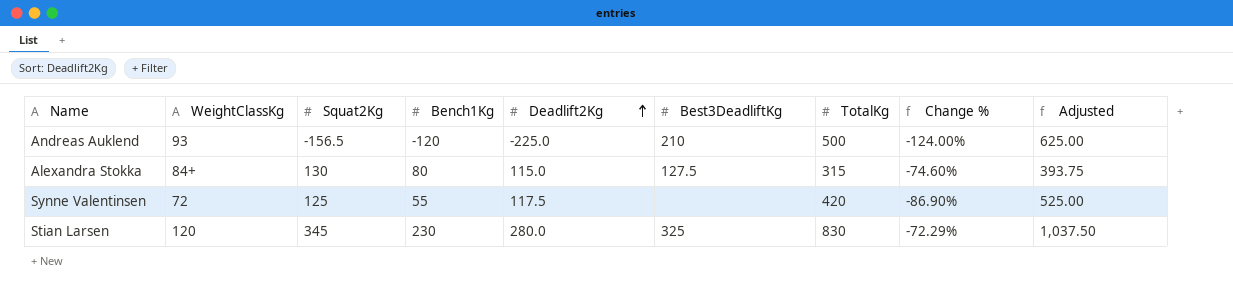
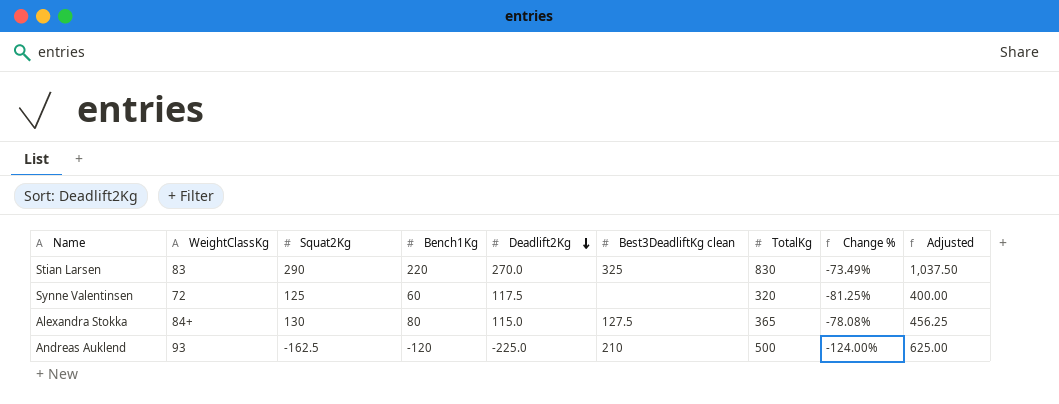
row order: Deadlift2Kg ascending -> Deadlift2Kg descending
column name: Best3DeadliftKg -> Best3DeadliftKg clean
Stian Larsen | WeightClassKg: 120 -> 83
Stian Larsen | Squat2Kg: 345 -> 290
Stian Larsen | Bench1Kg: 230 -> 220
Stian Larsen | Deadlift2Kg: 280.0 -> 270.0
Stian Larsen | Change %: -72.29% -> -73.49%
Synne Valentinsen | Bench1Kg: 55 -> 60
Synne Valentinsen | TotalKg: 420 -> 320
Synne Valentinsen | Change %: -86.90% -> -81.25%
Synne Valentinsen | Adjusted: 525.00 -> 400.00
Alexandra Stokka | TotalKg: 315 -> 365
Alexandra Stokka | Change %: -74.60% -> -78.08%
Alexandra Stokka | Adjusted: 393.75 -> 456.25
Andreas Auklend | Squat2Kg: -156.5 -> -162.5

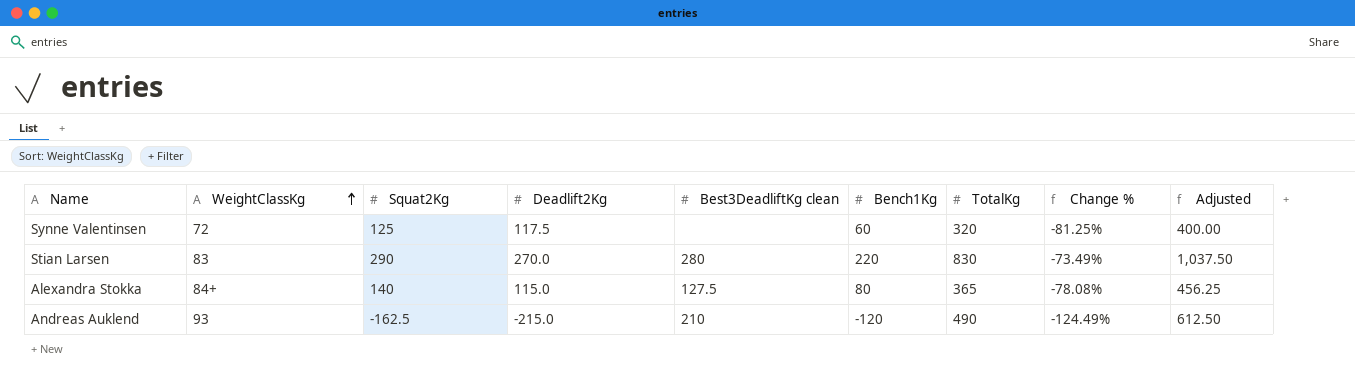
row order: Deadlift2Kg descending -> WeightClassKg ascending
column Bench1Kg | position: 4 -> 6
Stian Larsen | Best3DeadliftKg clean: 325 -> 280
Alexandra Stokka | Squat2Kg: 130 -> 140
Andreas Auklend | Deadlift2Kg: -225.0 -> -215.0
Andreas Auklend | TotalKg: 500 -> 490
Andreas Auklend | Change %: -124.00% -> -124.49%
Andreas Auklend | Adjusted: 625.00 -> 612.50

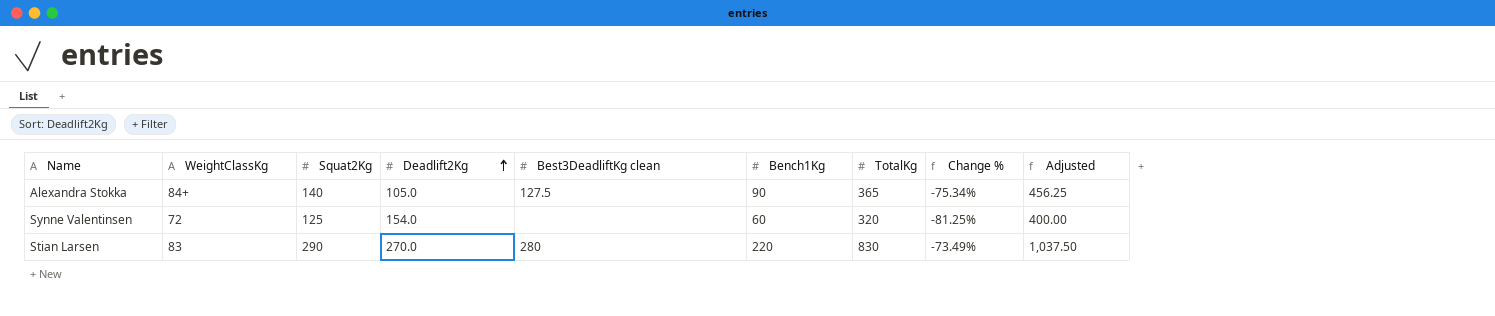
row order: WeightClassKg ascending -> Deadlift2Kg ascending
row Andreas Auklend: 93 | -162.5 | -215.0 | 210 | -120 | 490 | -124.49% | 612.50 -> none
Alexandra Stokka | Deadlift2Kg: 115.0 -> 105.0
Alexandra Stokka | Bench1Kg: 80 -> 90
Alexandra Stokka | Change %: -78.08% -> -75.34%
Synne Valentinsen | Deadlift2Kg: 117.5 -> 154.0

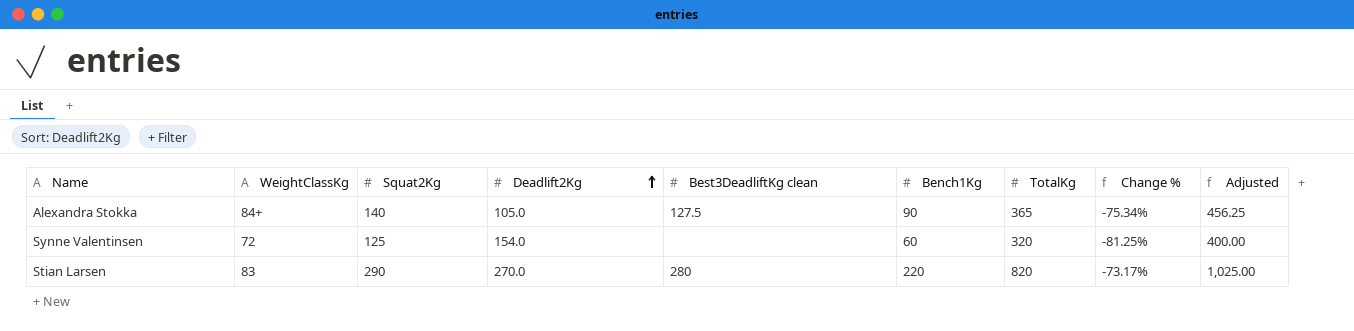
Stian Larsen | TotalKg: 830 -> 820
Stian Larsen | Change %: -73.49% -> -73.17%
Stian Larsen | Adjusted: 1,037.50 -> 1,025.00

